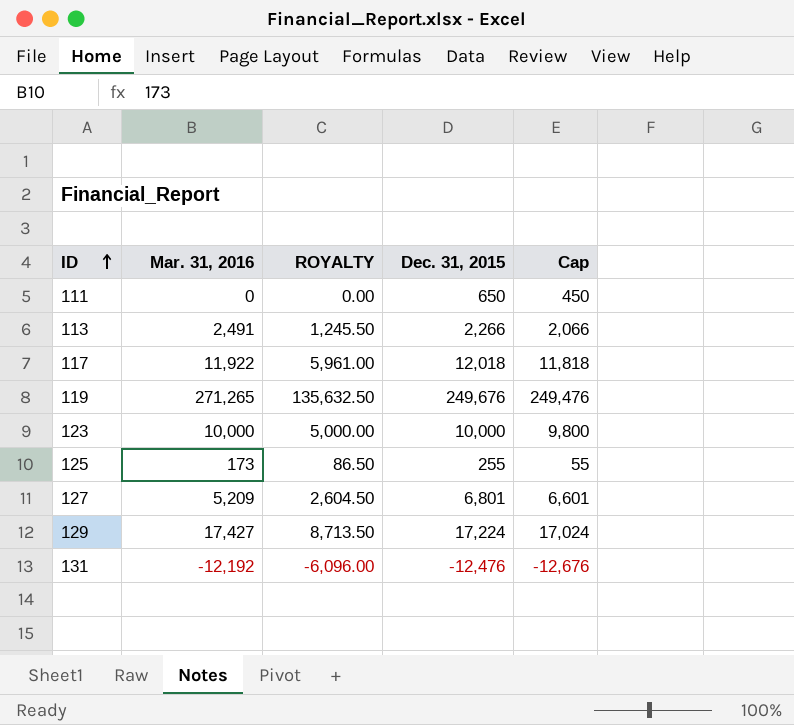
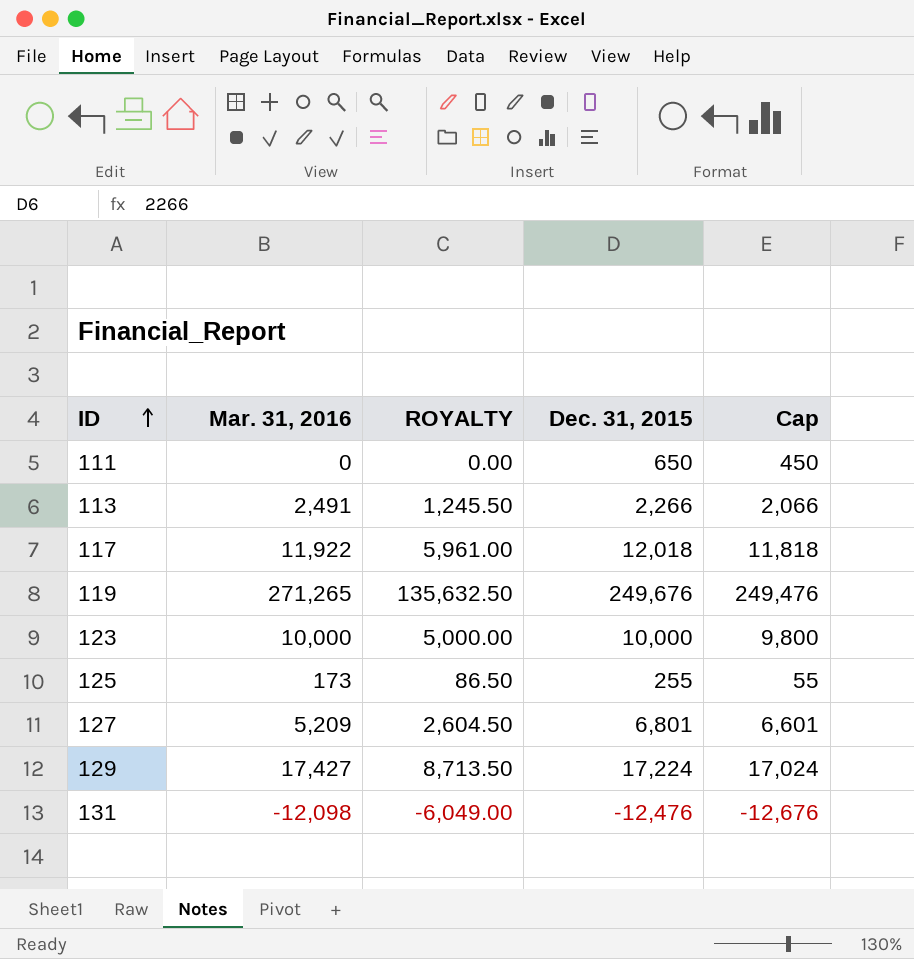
131 | Mar. 31, 2016: -12,192 -> -12,098
131 | ROYALTY: -6,096.00 -> -6,049.00

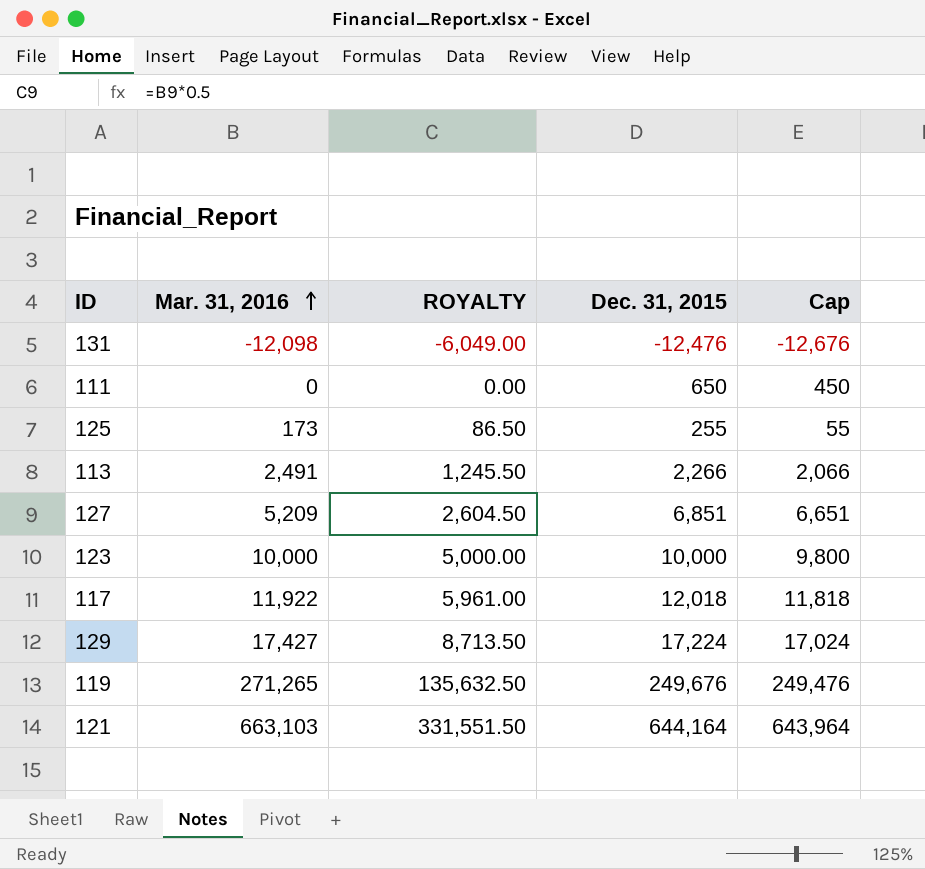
row order: ID ascending -> Mar. 31, 2016 ascending
127 | Dec. 31, 2015: 6,801 -> 6,851
127 | Cap: 6,601 -> 6,651
row 121: none -> 663,103 | 331,551.50 | 644,164 | 643,964

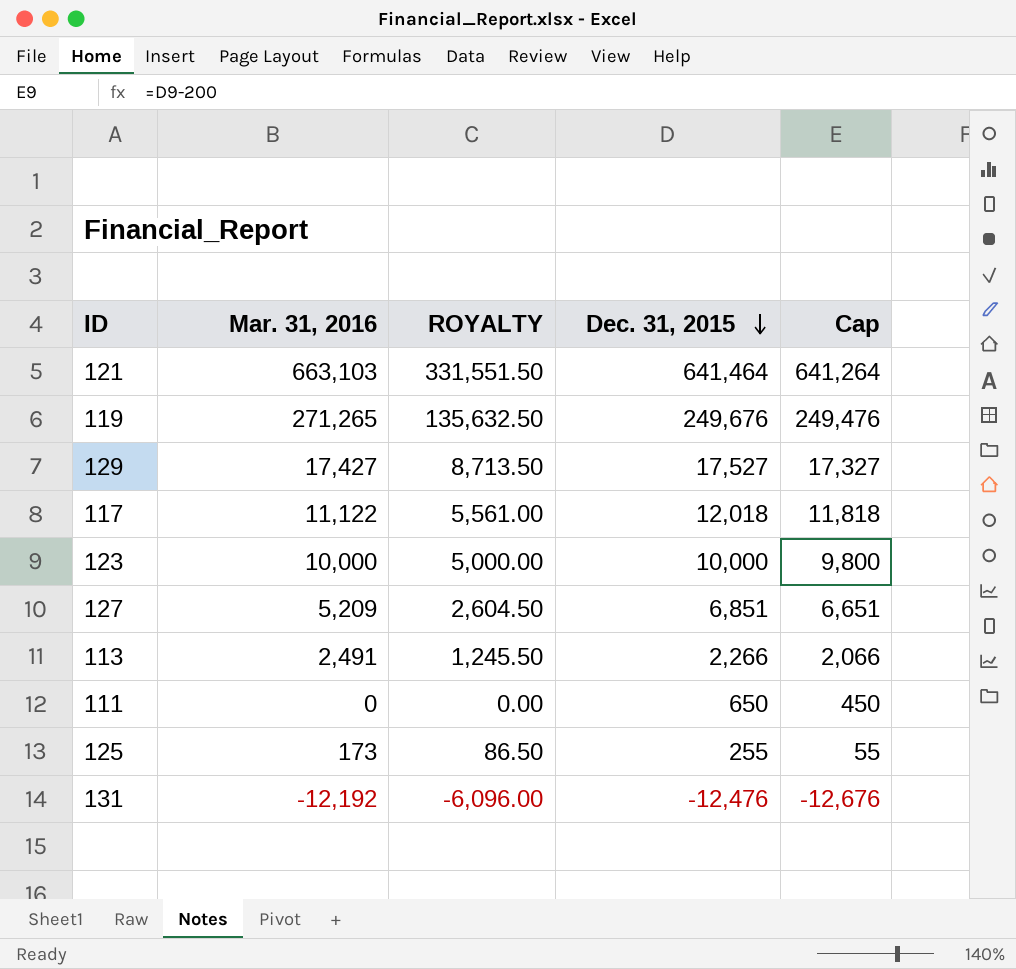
row order: Mar. 31, 2016 ascending -> Dec. 31, 2015 descending
121 | Dec. 31, 2015: 644,164 -> 641,464
121 | Cap: 643,964 -> 641,264
129 | Dec. 31, 2015: 17,224 -> 17,527
129 | Cap: 17,024 -> 17,327
117 | Mar. 31, 2016: 11,922 -> 11,122
117 | ROYALTY: 5,961.00 -> 5,561.00
131 | Mar. 31, 2016: -12,098 -> -12,192
131 | ROYALTY: -6,049.00 -> -6,096.00

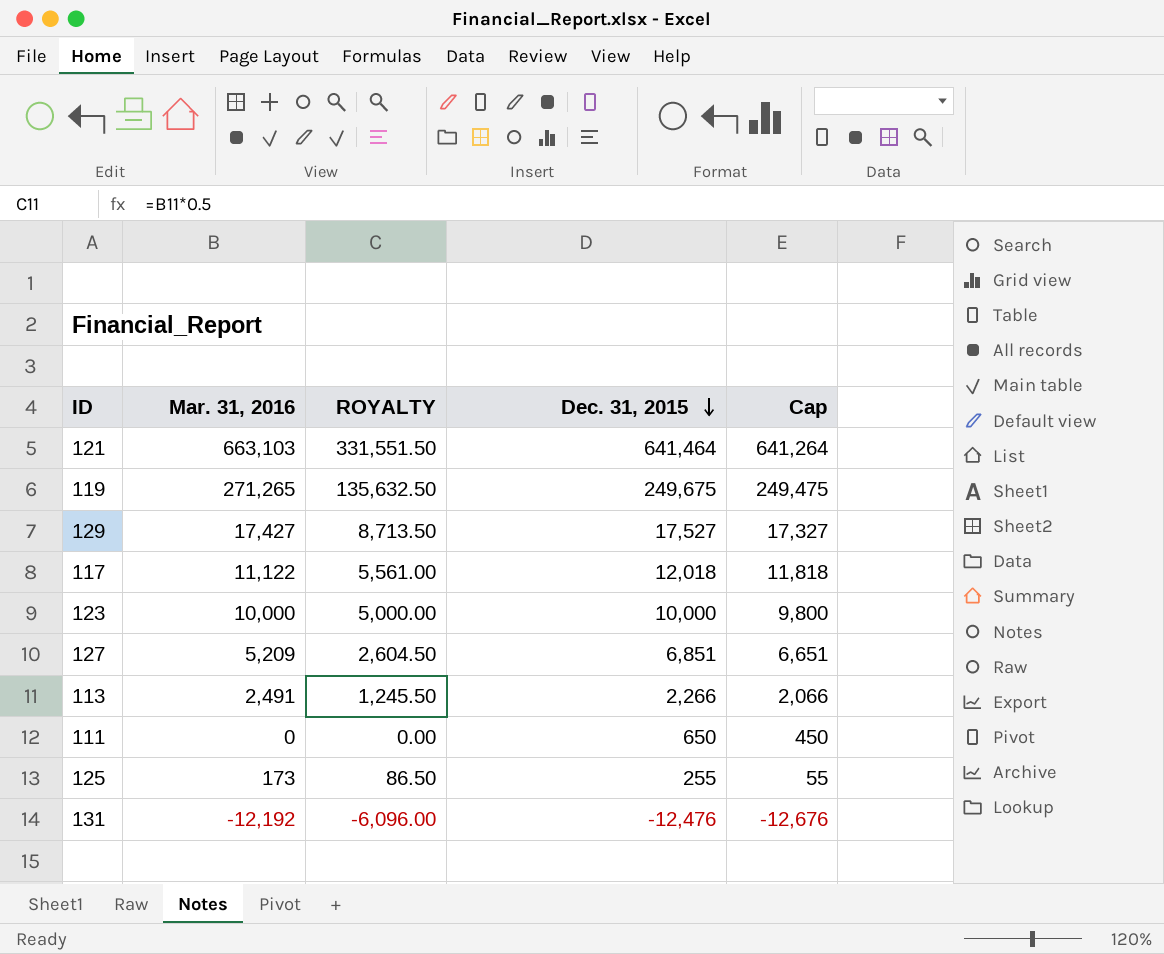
119 | Dec. 31, 2015: 249,676 -> 249,675
119 | Cap: 249,476 -> 249,475

